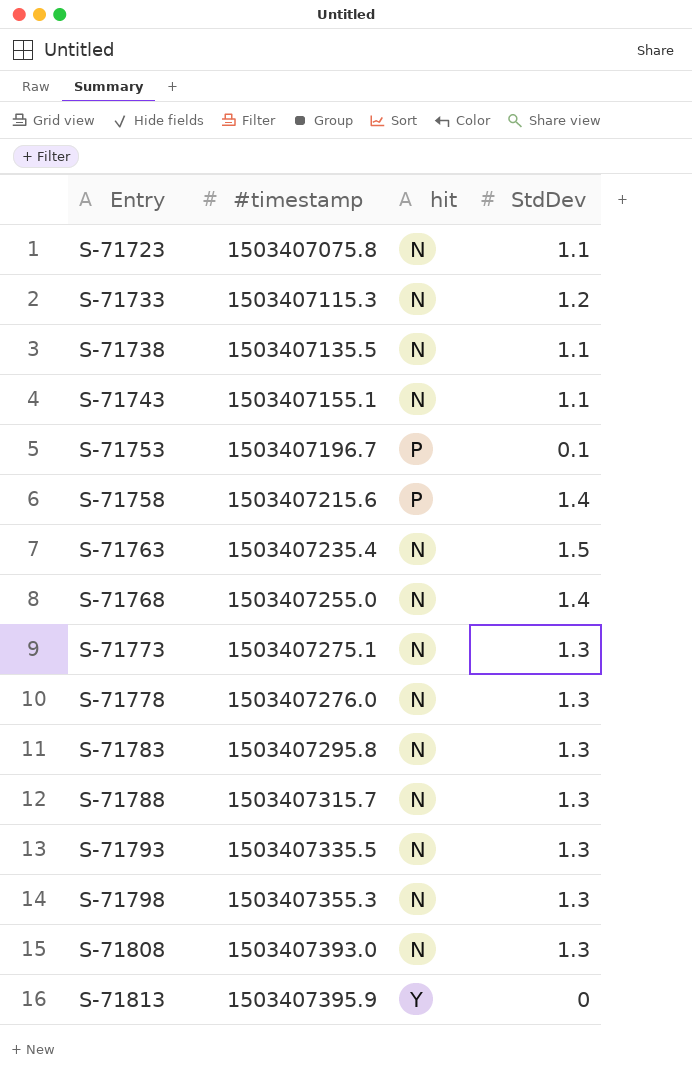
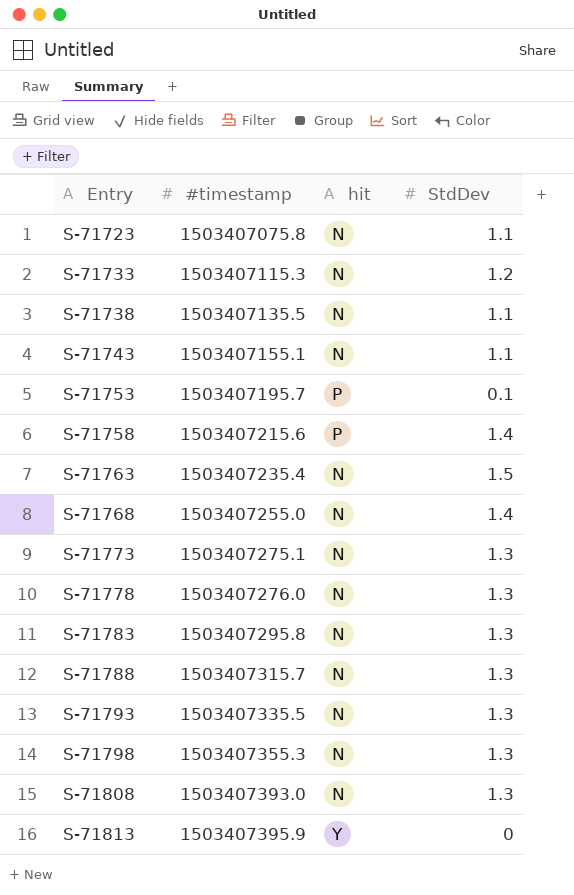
S-71753 | #timestamp: 1503407196.7 -> 1503407195.7

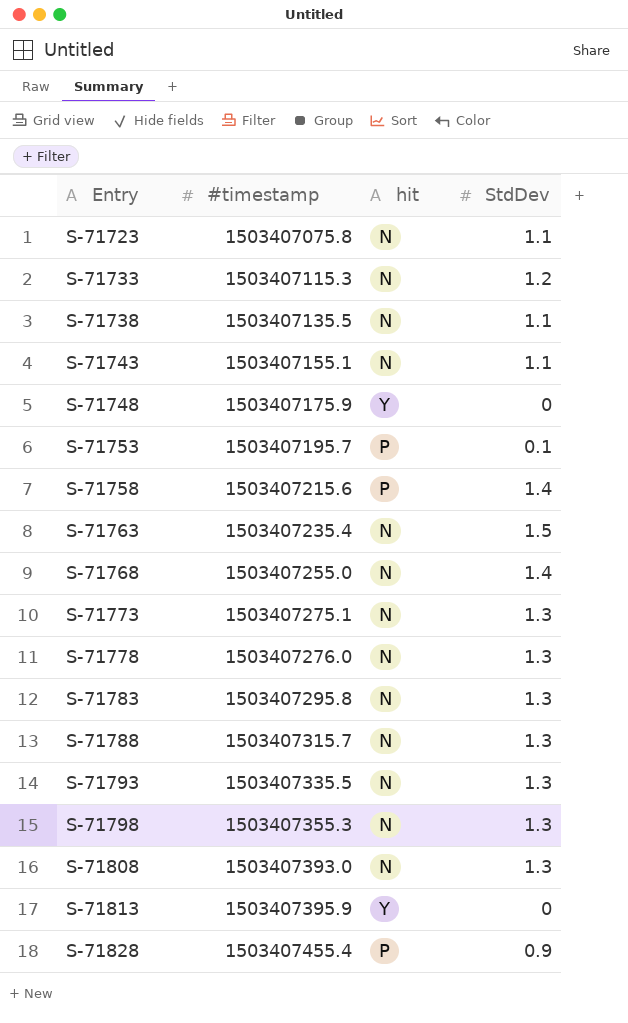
row S-71748: none -> 1503407175.9 | Y | 0
row S-71828: none -> 1503407455.4 | P | 0.9

